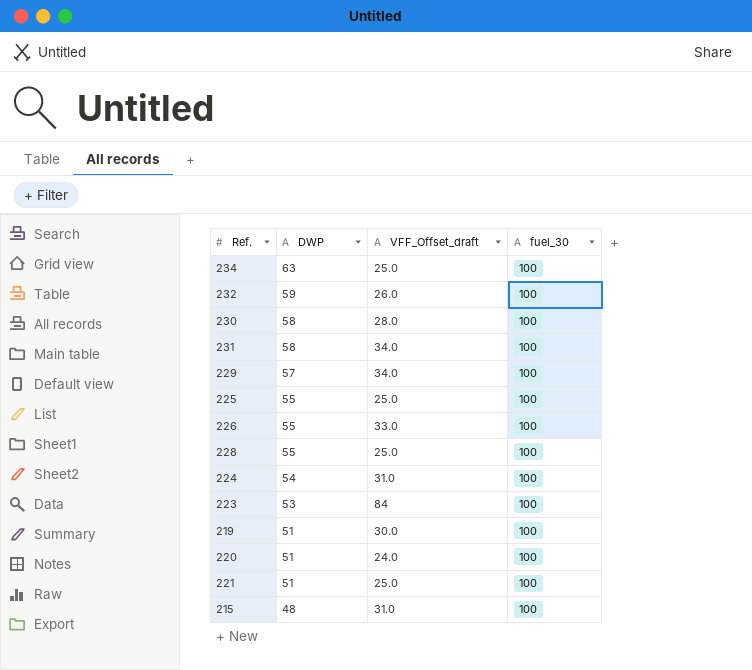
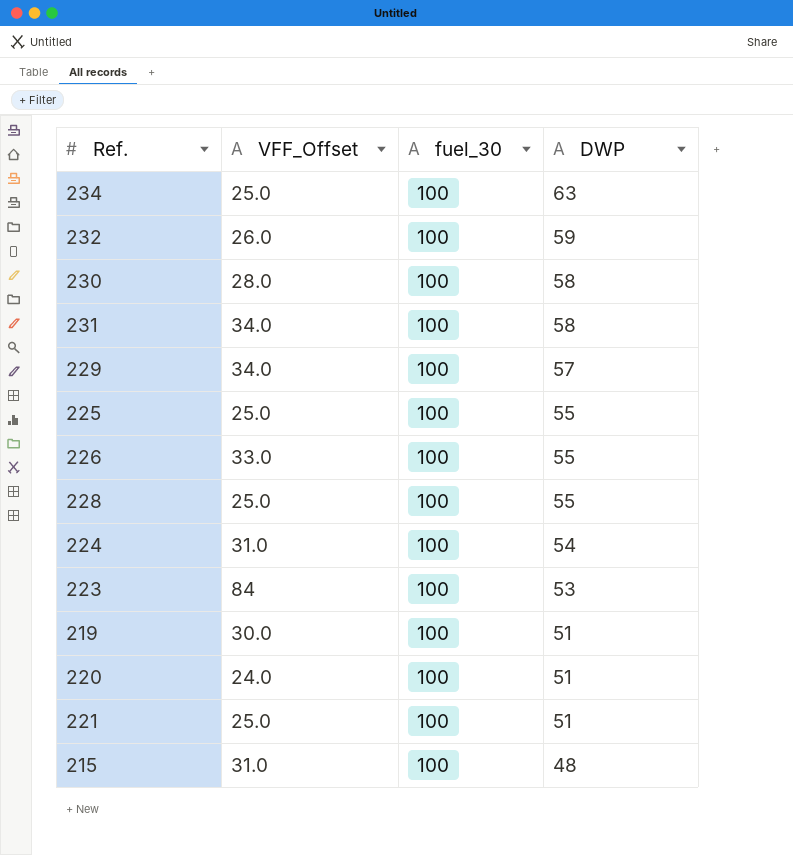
column name: VFF_Offset_draft -> VFF_Offset
column DWP | position: 2 -> 4

